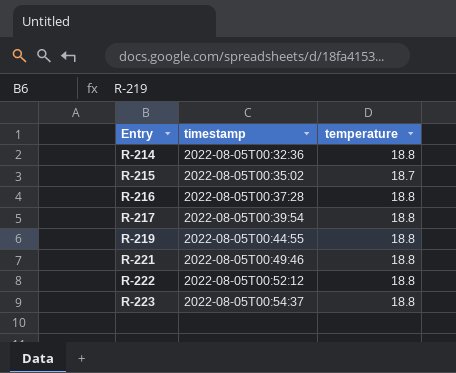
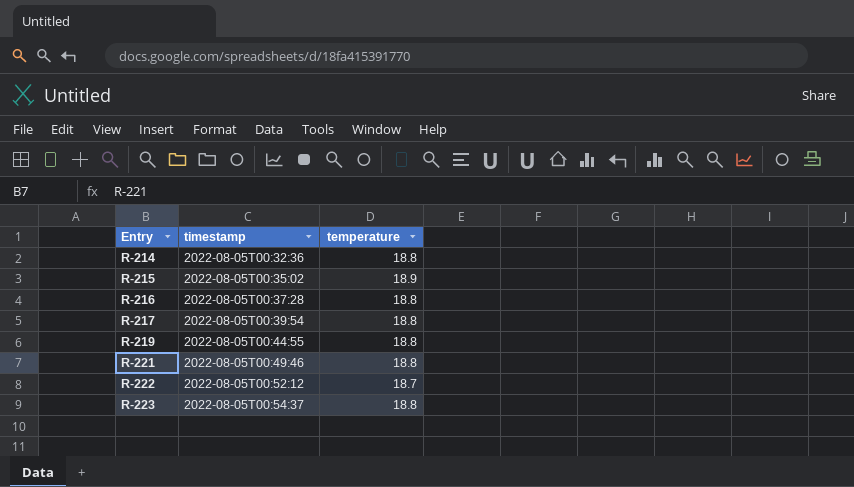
R-215 | temperature: 18.7 -> 18.9
R-222 | temperature: 18.8 -> 18.7

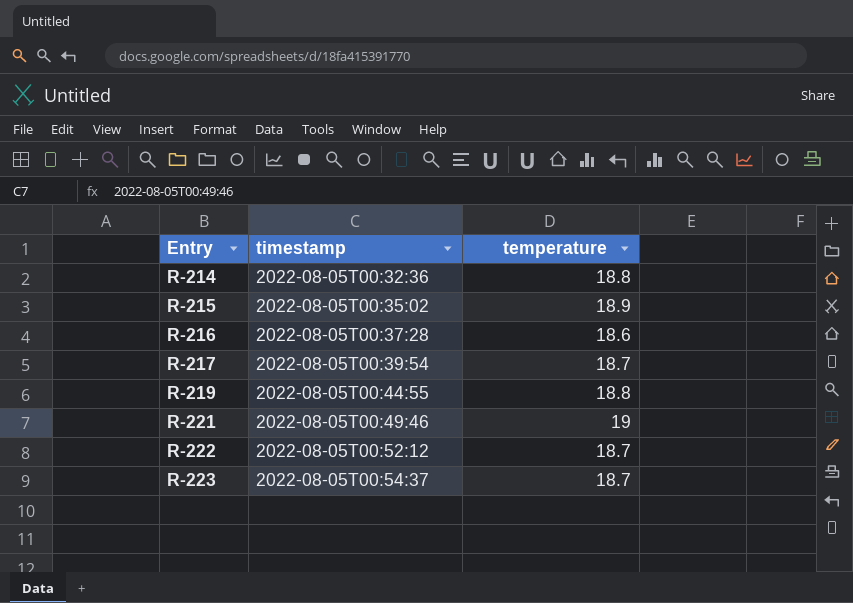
R-216 | temperature: 18.8 -> 18.6
R-217 | temperature: 18.8 -> 18.7
R-221 | temperature: 18.8 -> 19
R-223 | temperature: 18.8 -> 18.7

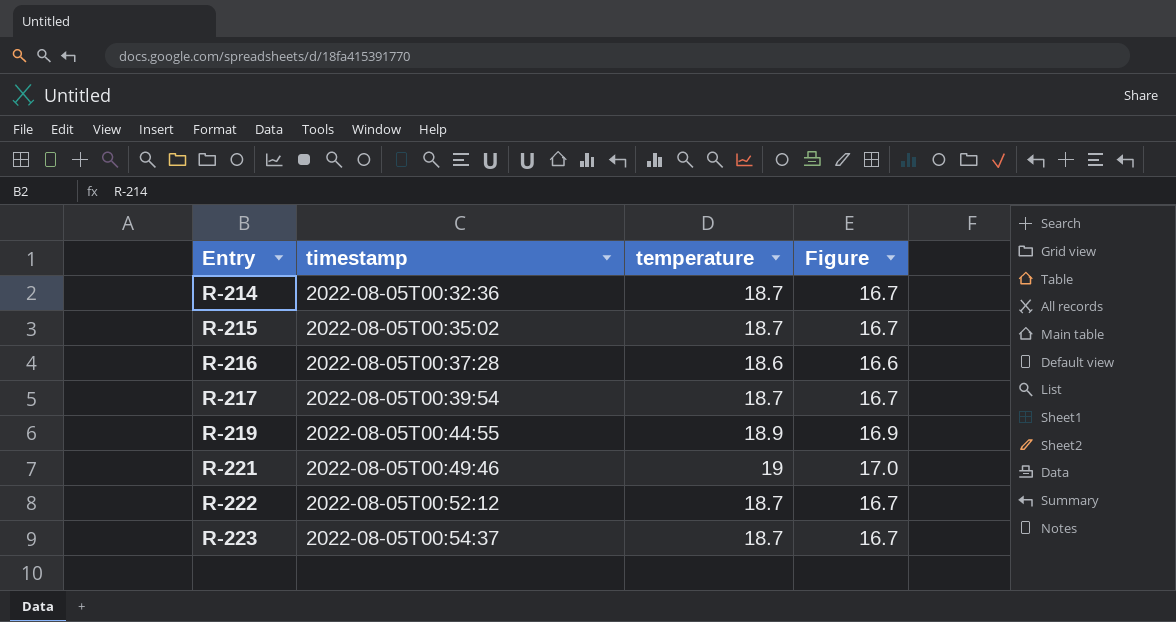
column Figure | formula: none -> [temperature] - 2
R-214 | temperature: 18.8 -> 18.7
R-215 | temperature: 18.9 -> 18.7
R-219 | temperature: 18.8 -> 18.9

